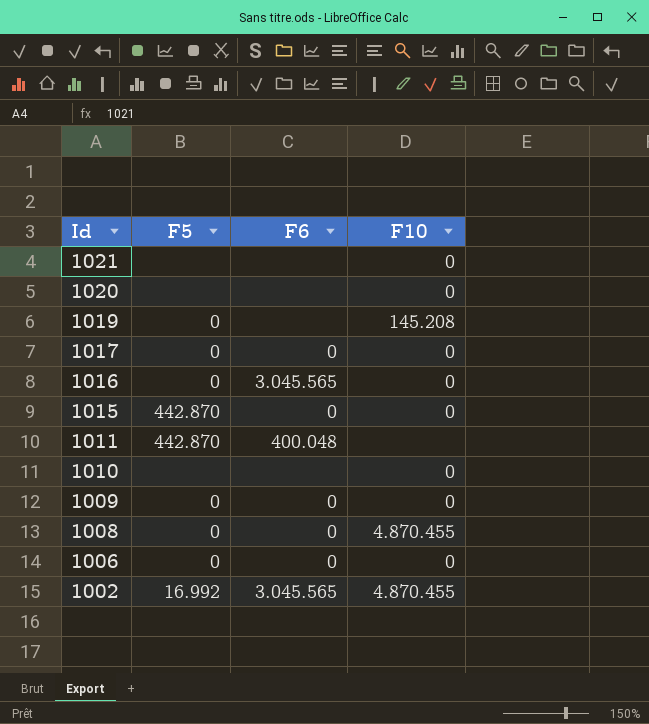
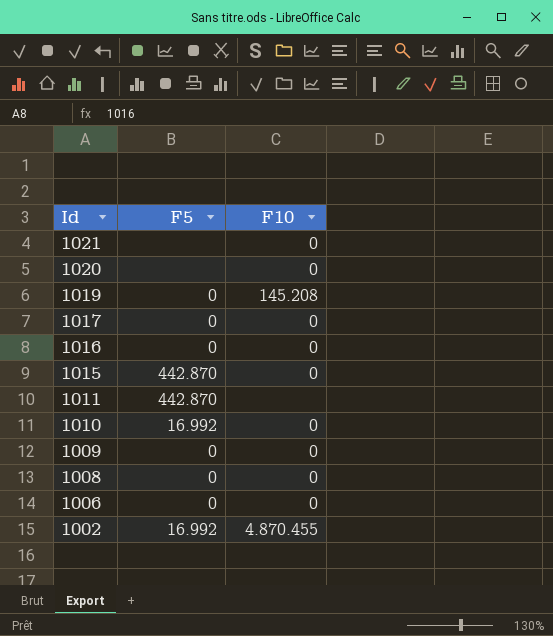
column F6 | position: 3 -> none
1010 | F5: none -> 16.992
1008 | F10: 4.870.455 -> 0

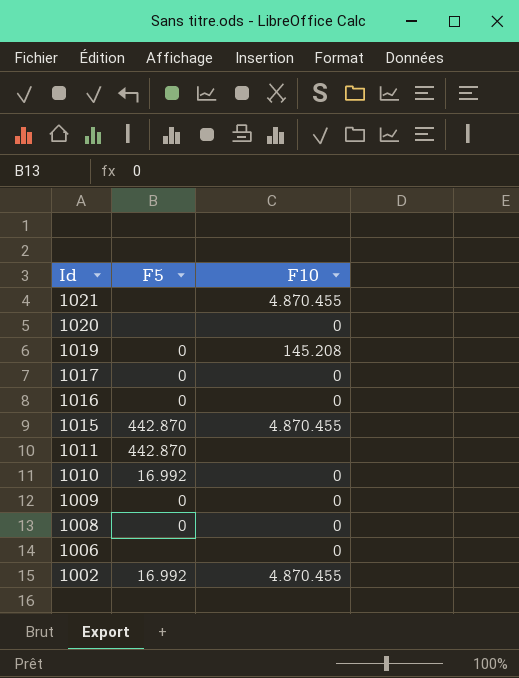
1021 | F10: 0 -> 4.870.455
1015 | F10: 0 -> 4.870.455
1006 | F5: 0 -> none

